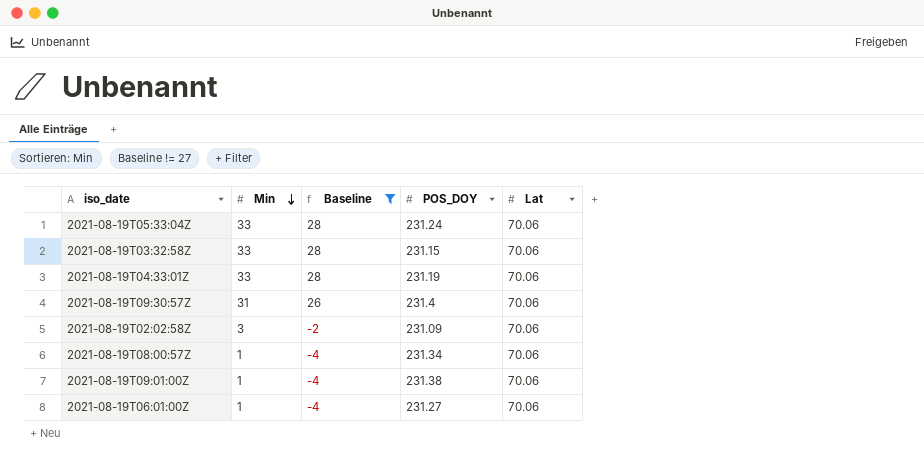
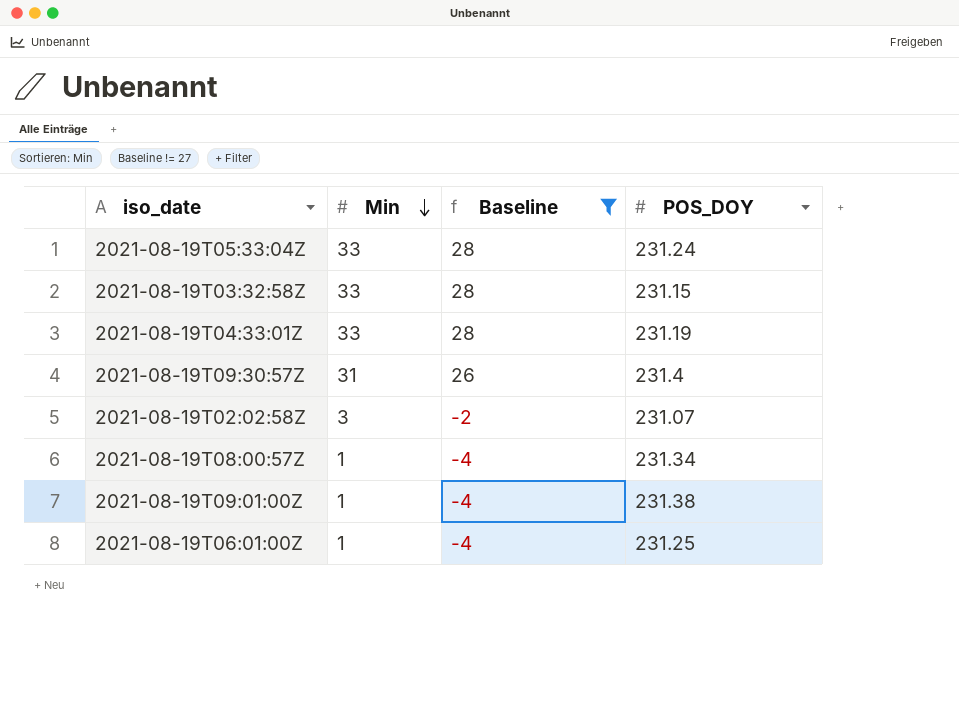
column Lat | position: 5 -> none
2021-08-19T02:02:58Z | POS_DOY: 231.09 -> 231.07
2021-08-19T06:01:00Z | POS_DOY: 231.27 -> 231.25

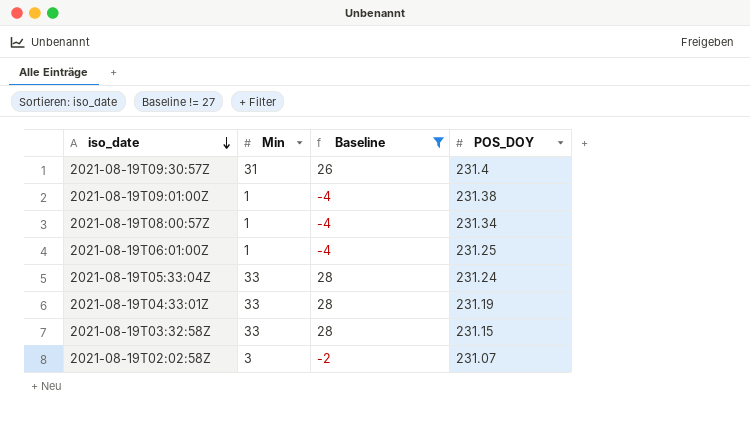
row order: Min descending -> iso_date descending

